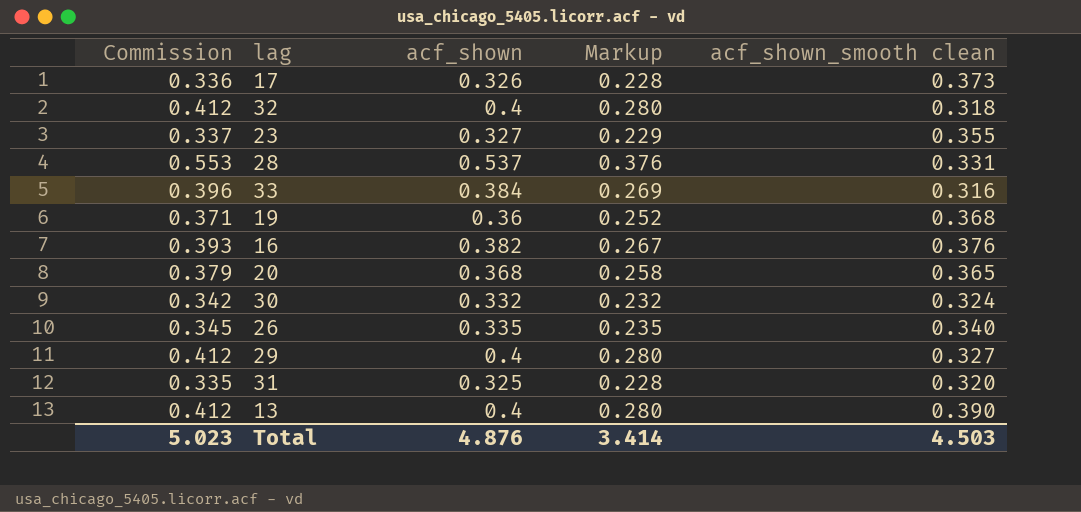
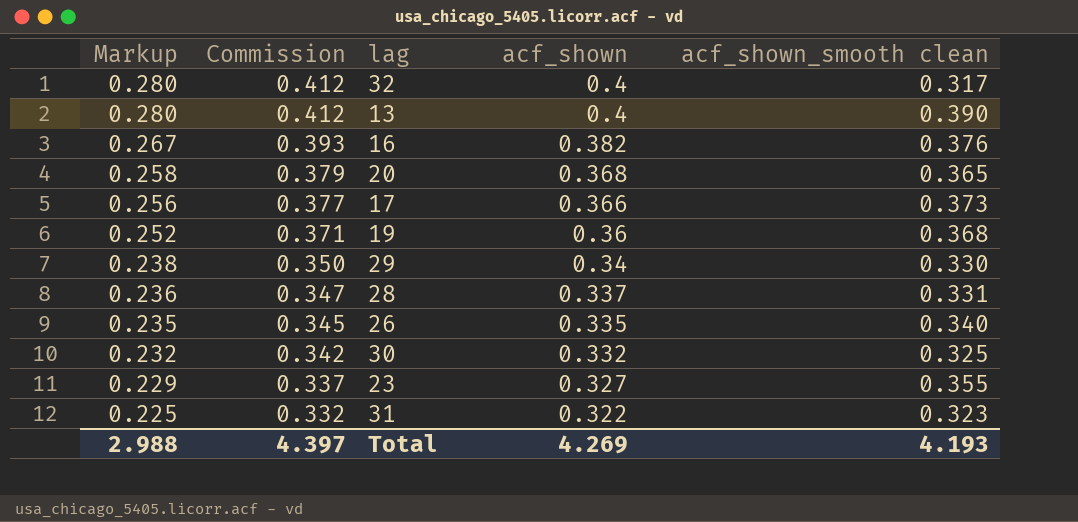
row order: none -> Markup descending
column Markup | position: 4 -> 1
row 33: 0.396 | 0.384 | 0.269 | 0.316 -> none
32 | acf_shown_smooth clean: 0.318 -> 0.317
17 | Markup: 0.228 -> 0.256
17 | Commission: 0.336 -> 0.377
17 | acf_shown: 0.326 -> 0.366
29 | Markup: 0.280 -> 0.238
29 | Commission: 0.412 -> 0.350
29 | acf_shown: 0.4 -> 0.34
29 | acf_shown_smooth clean: 0.327 -> 0.330
28 | Markup: 0.376 -> 0.236
28 | Commission: 0.553 -> 0.347
28 | acf_shown: 0.537 -> 0.337
30 | acf_shown_smooth clean: 0.324 -> 0.325
31 | Markup: 0.228 -> 0.225
31 | Commission: 0.335 -> 0.332
31 | acf_shown: 0.325 -> 0.322
31 | acf_shown_smooth clean: 0.320 -> 0.323
Total | Markup: 3.414 -> 2.988
Total | Commission: 5.023 -> 4.397
Total | acf_shown: 4.876 -> 4.269
Total | acf_shown_smooth clean: 4.503 -> 4.193

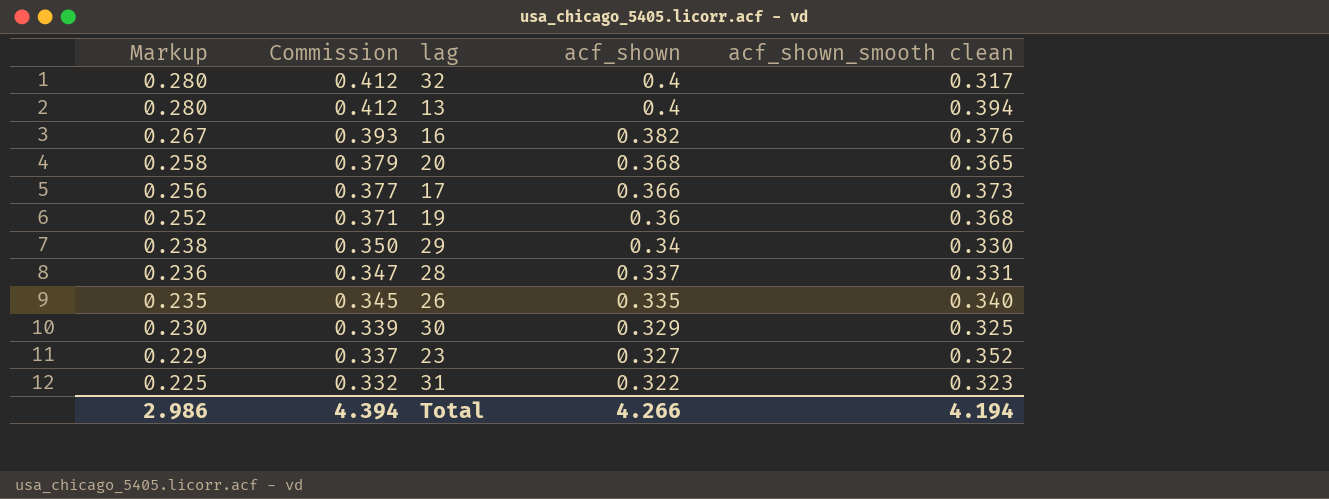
13 | acf_shown_smooth clean: 0.390 -> 0.394
30 | Markup: 0.232 -> 0.230
30 | Commission: 0.342 -> 0.339
30 | acf_shown: 0.332 -> 0.329
23 | acf_shown_smooth clean: 0.355 -> 0.352
Total | Markup: 2.988 -> 2.986
Total | Commission: 4.397 -> 4.394
Total | acf_shown: 4.269 -> 4.266
Total | acf_shown_smooth clean: 4.193 -> 4.194

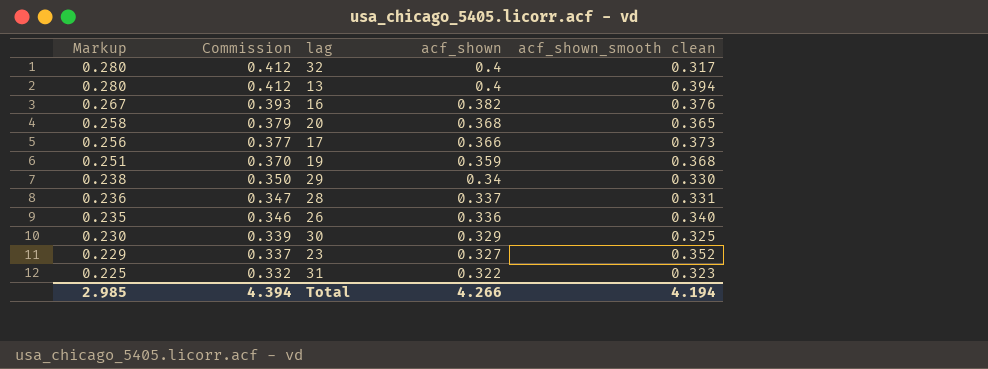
19 | Markup: 0.252 -> 0.251
19 | Commission: 0.371 -> 0.370
19 | acf_shown: 0.36 -> 0.359
26 | Commission: 0.345 -> 0.346
26 | acf_shown: 0.335 -> 0.336
Total | Markup: 2.986 -> 2.985

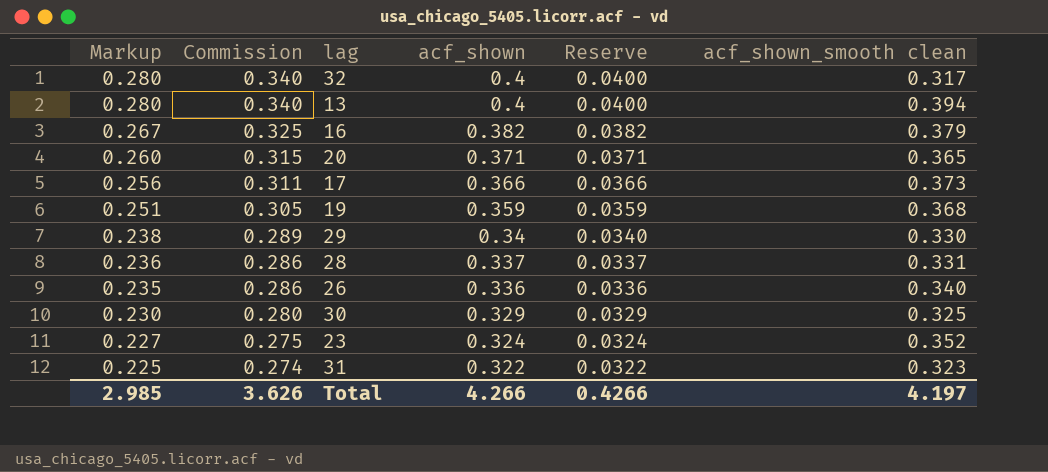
column Commission | formula: [acf_shown] * 1.03 -> [acf_shown] * 0.85
column Reserve | formula: none -> [acf_shown] * 0.1
16 | acf_shown_smooth clean: 0.376 -> 0.379
20 | Markup: 0.258 -> 0.260
20 | acf_shown: 0.368 -> 0.371
23 | Markup: 0.229 -> 0.227
23 | acf_shown: 0.327 -> 0.324
Total | Commission: 4.394 -> 3.626
Total | acf_shown_smooth clean: 4.194 -> 4.197

